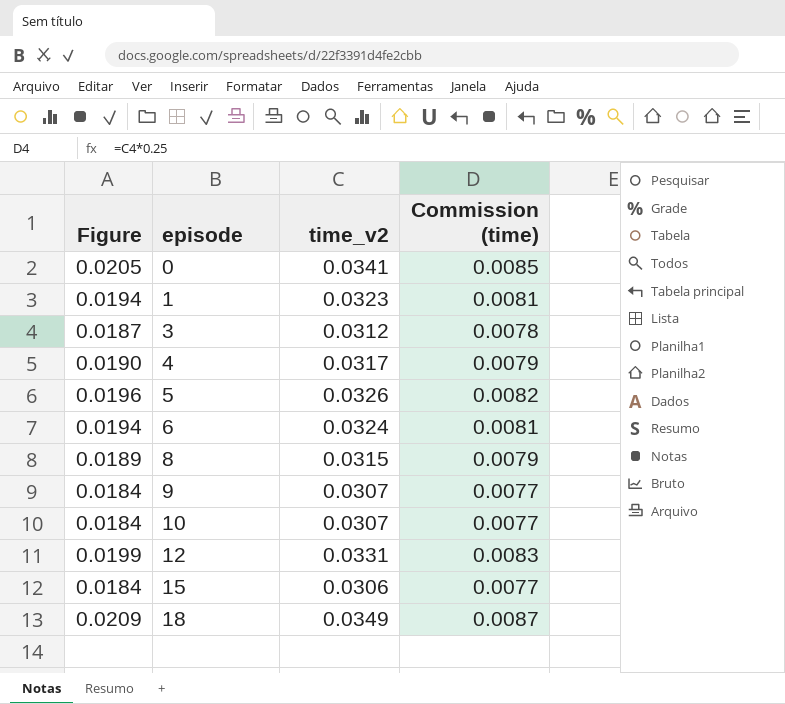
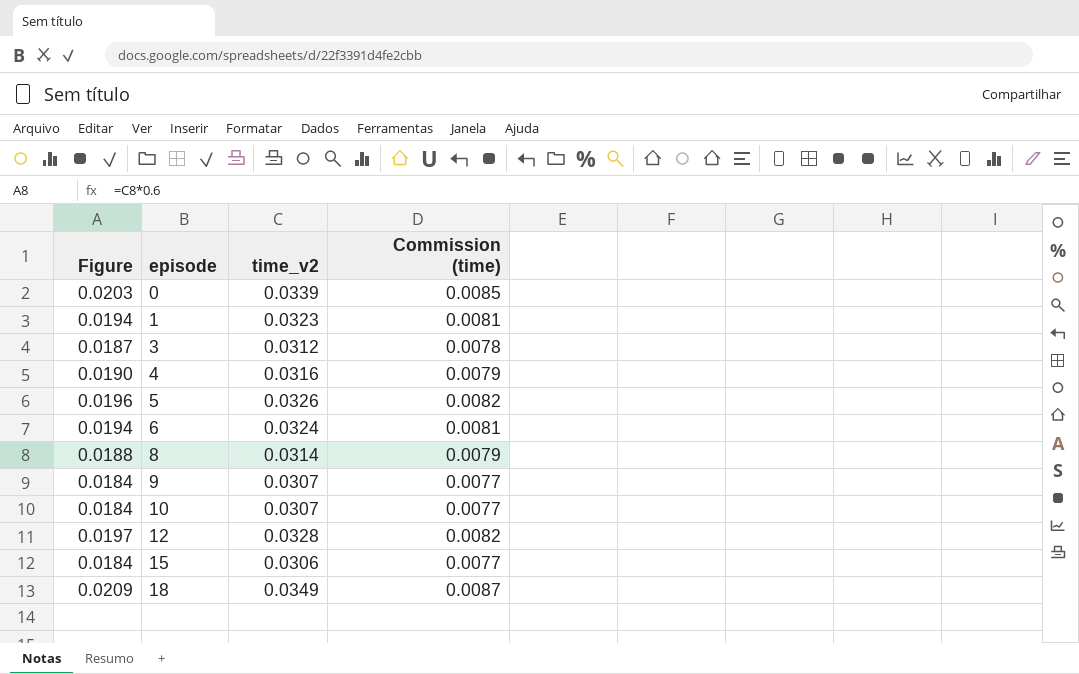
0 | Figure: 0.0205 -> 0.0203
0 | time_v2: 0.0341 -> 0.0339
4 | time_v2: 0.0317 -> 0.0316
8 | Figure: 0.0189 -> 0.0188
8 | time_v2: 0.0315 -> 0.0314
12 | Figure: 0.0199 -> 0.0197
12 | time_v2: 0.0331 -> 0.0328
12 | Commission (time): 0.0083 -> 0.0082

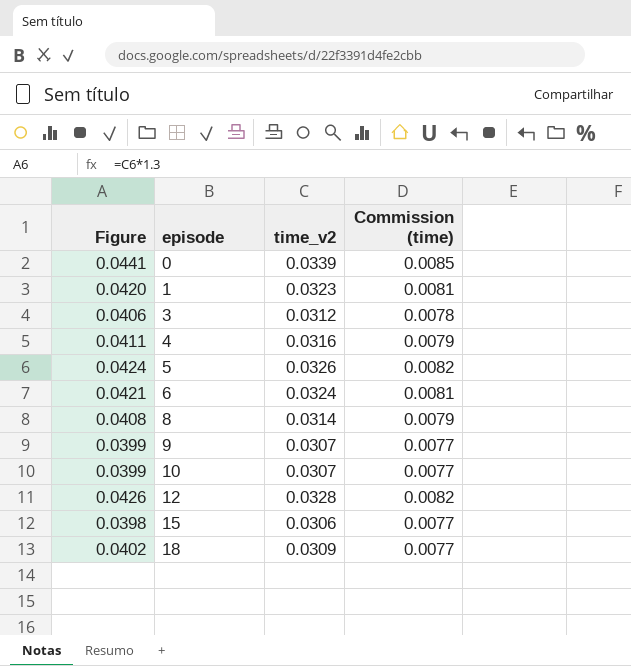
column Figure | formula: [time_v2] * 0.6 -> [time_v2] * 1.3
18 | time_v2: 0.0349 -> 0.0309
18 | Commission (time): 0.0087 -> 0.0077

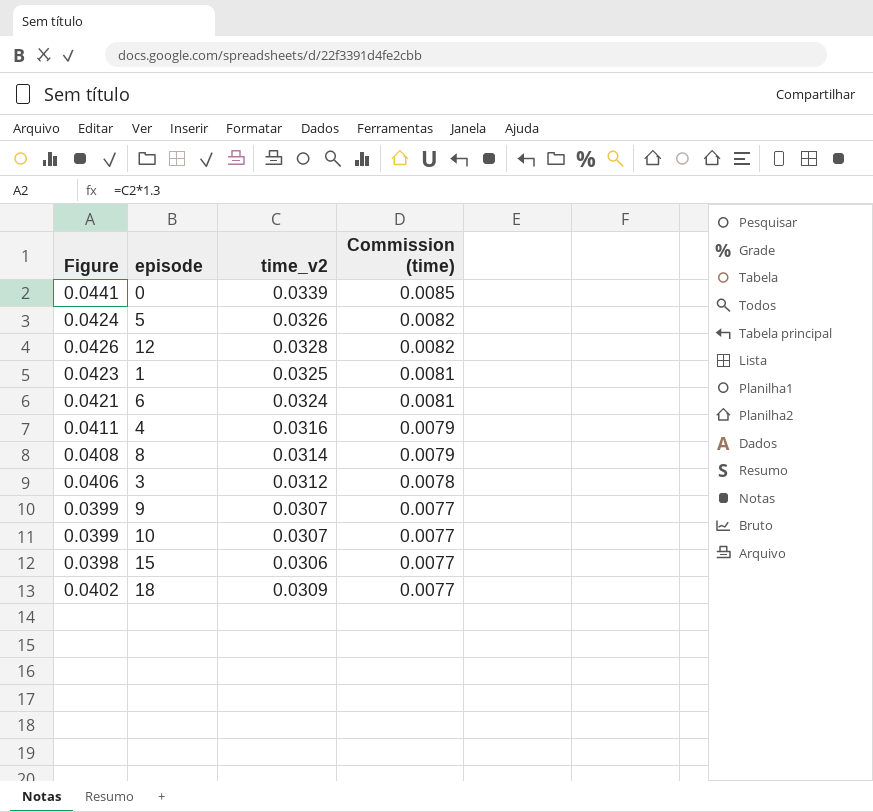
row order: episode ascending -> Commission (time) descending
1 | Figure: 0.0420 -> 0.0423
1 | time_v2: 0.0323 -> 0.0325

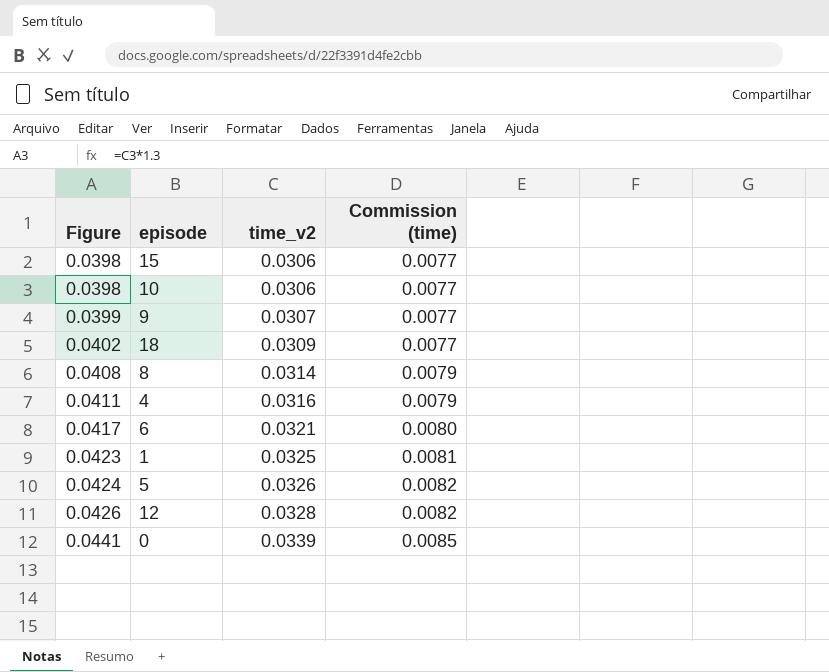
row order: Commission (time) descending -> Figure ascending
row 3: 0.0406 | 0.0312 | 0.0078 -> none
10 | Figure: 0.0399 -> 0.0398
10 | time_v2: 0.0307 -> 0.0306
6 | Figure: 0.0421 -> 0.0417
6 | time_v2: 0.0324 -> 0.0321
6 | Commission (time): 0.0081 -> 0.0080

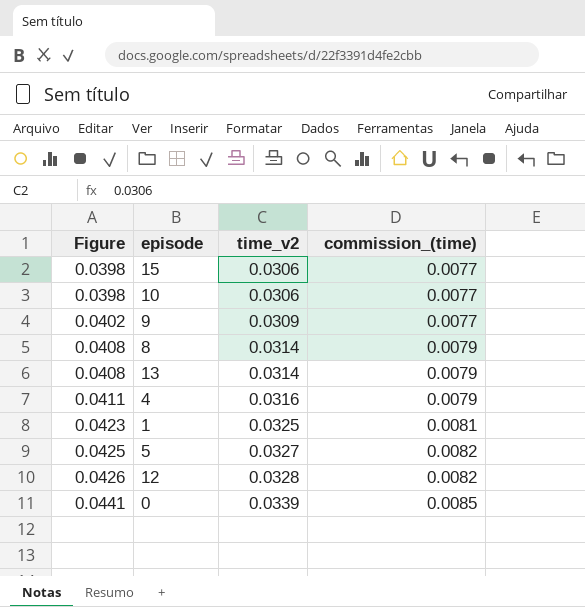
column name: Commission (time) -> commission_(time)
row 18: 0.0402 | 0.0309 | 0.0077 -> none
row 6: 0.0417 | 0.0321 | 0.0080 -> none
9 | Figure: 0.0399 -> 0.0402
9 | time_v2: 0.0307 -> 0.0309
row 13: none -> 0.0408 | 0.0314 | 0.0079
5 | Figure: 0.0424 -> 0.0425
5 | time_v2: 0.0326 -> 0.0327

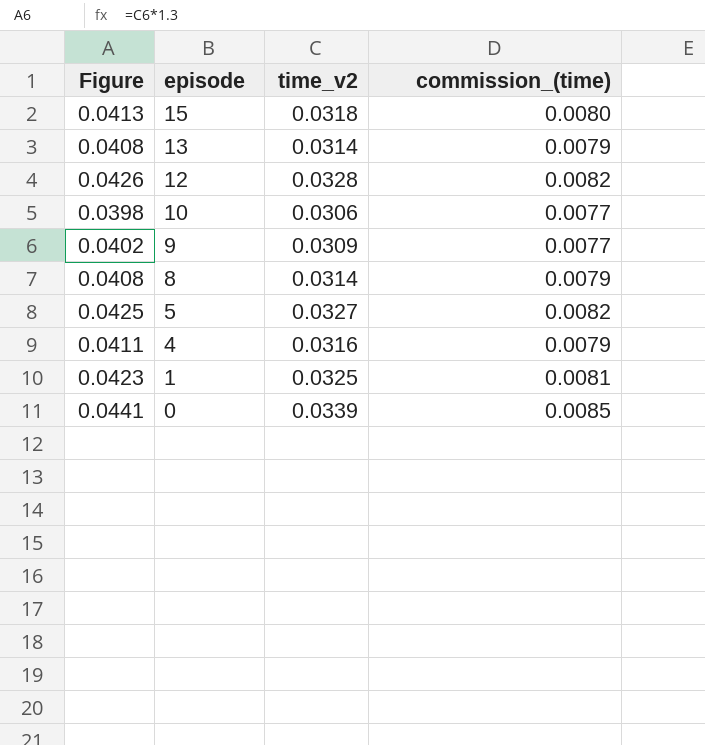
row order: Figure ascending -> episode descending
15 | Figure: 0.0398 -> 0.0413
15 | time_v2: 0.0306 -> 0.0318
15 | commission_(time): 0.0077 -> 0.0080

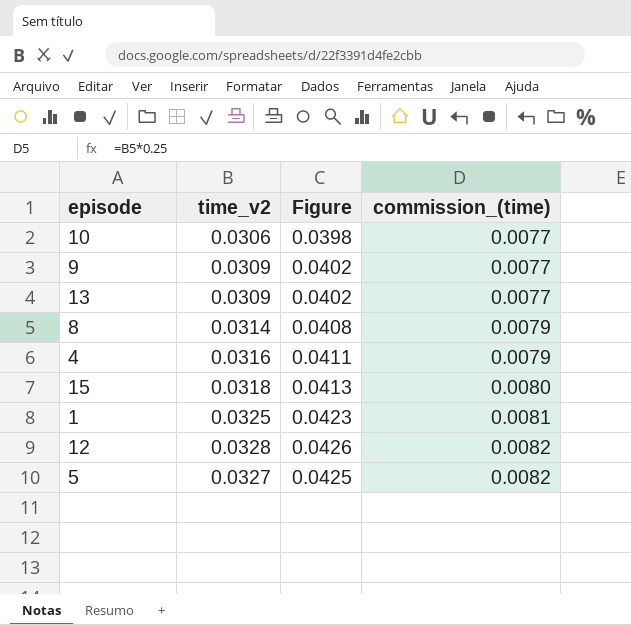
row order: episode descending -> commission_(time) ascending
column Figure | position: 1 -> 3
row 0: 0.0441 | 0.0339 | 0.0085 -> none
13 | time_v2: 0.0314 -> 0.0309
13 | Figure: 0.0408 -> 0.0402
13 | commission_(time): 0.0079 -> 0.0077

